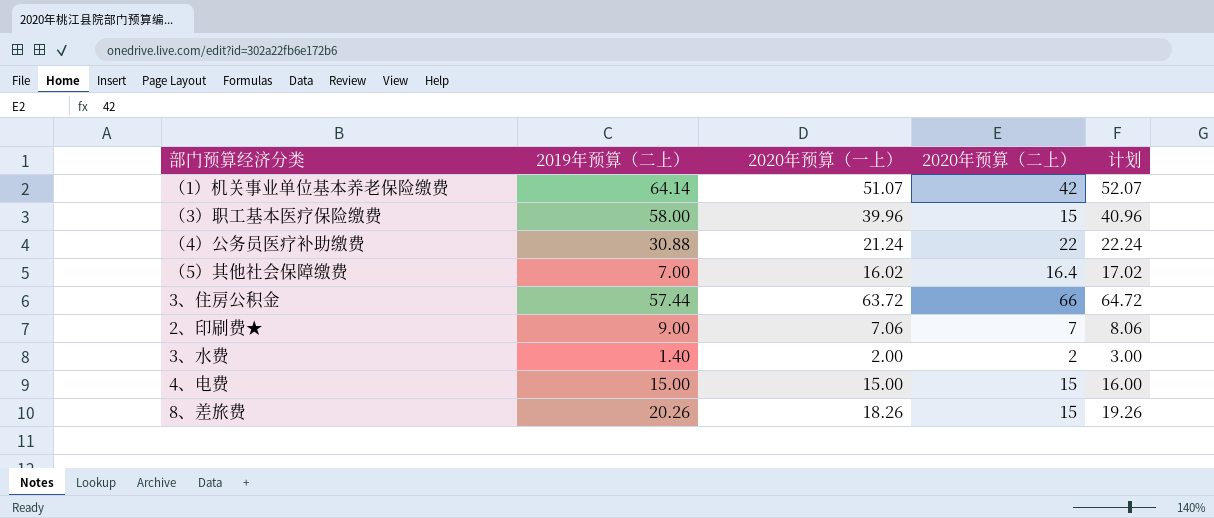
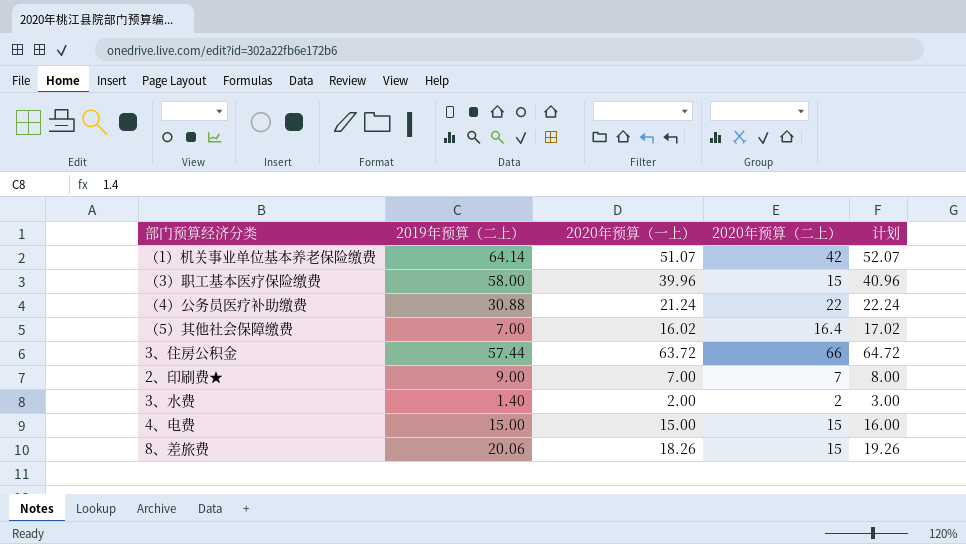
2、印刷费★ | 2020年预算（一上）: 7.06 -> 7.00
2、印刷费★ | 计划: 8.06 -> 8.00
8、差旅费 | 2019年预算（二上）: 20.26 -> 20.06

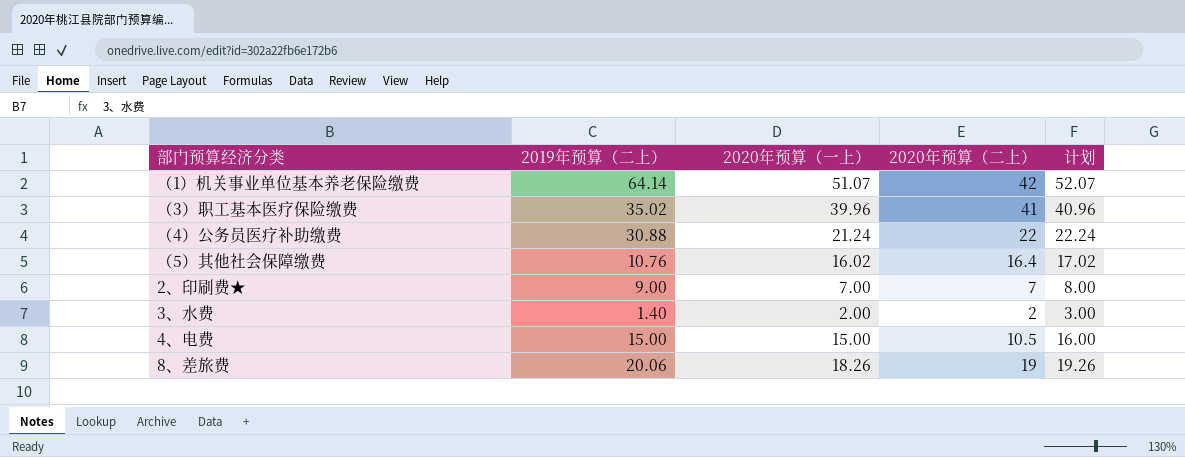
row 3、住房公积金: 57.44 | 63.72 | 66 | 64.72 -> none
（3）职工基本医疗保险缴费 | 2019年预算（二上）: 58.00 -> 35.02
（3）职工基本医疗保险缴费 | 2020年预算（二上）: 15 -> 41
（5）其他社会保障缴费 | 2019年预算（二上）: 7.00 -> 10.76
4、电费 | 2020年预算（二上）: 15 -> 10.5
8、差旅费 | 2020年预算（二上）: 15 -> 19

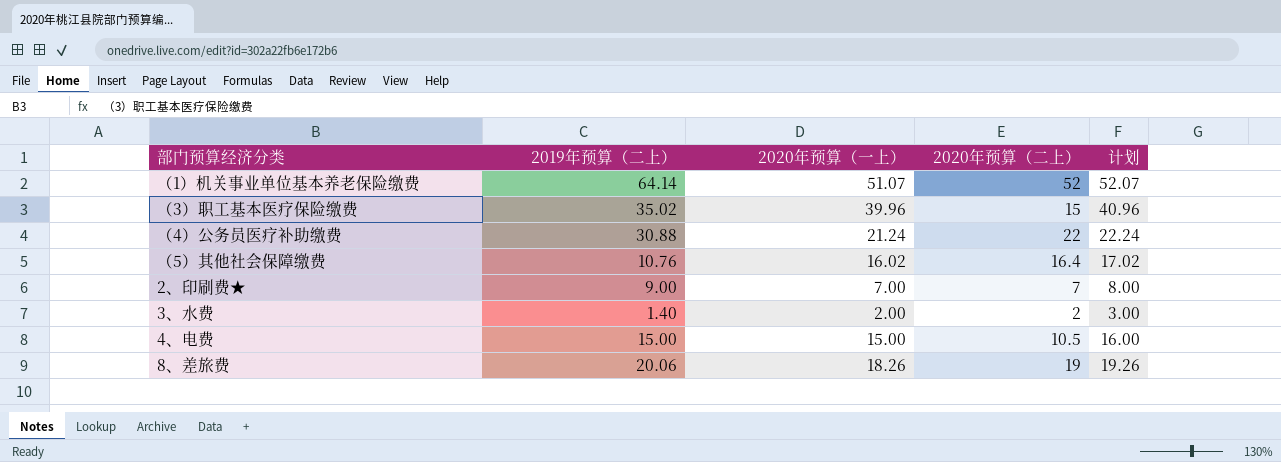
（1）机关事业单位基本养老保险缴费 | 2020年预算（二上）: 42 -> 52
（3）职工基本医疗保险缴费 | 2020年预算（二上）: 41 -> 15

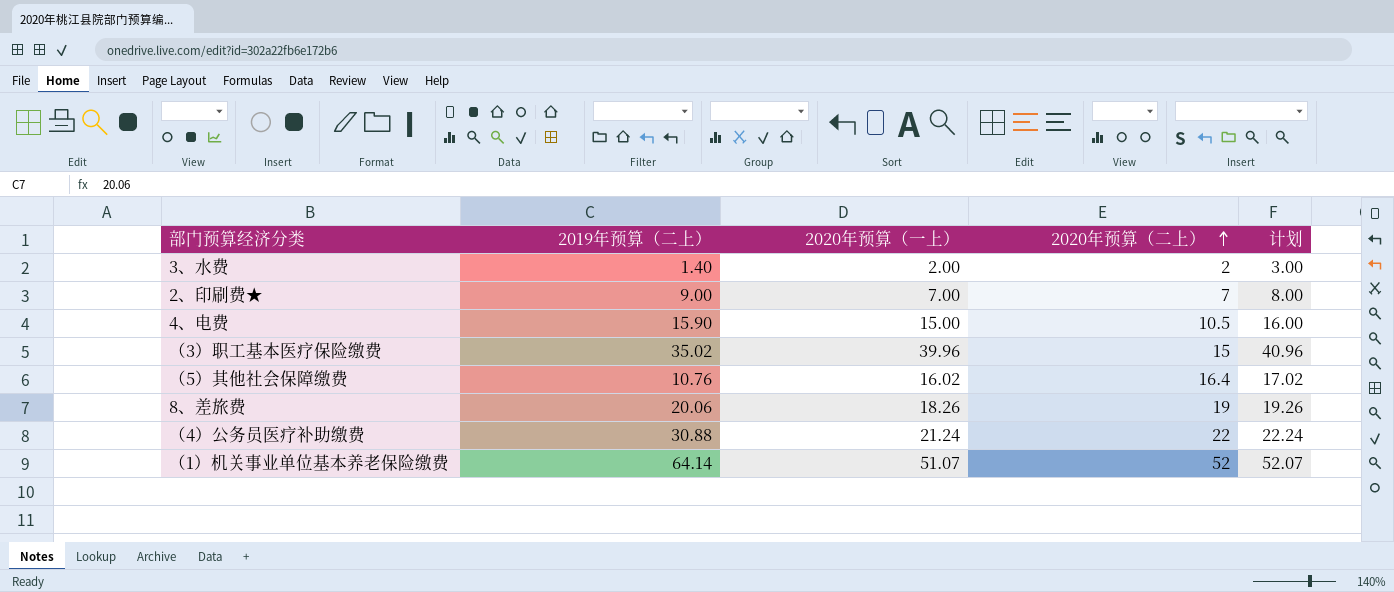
row order: none -> 2020年预算（二上） ascending
4、电费 | 2019年预算（二上）: 15.00 -> 15.90

